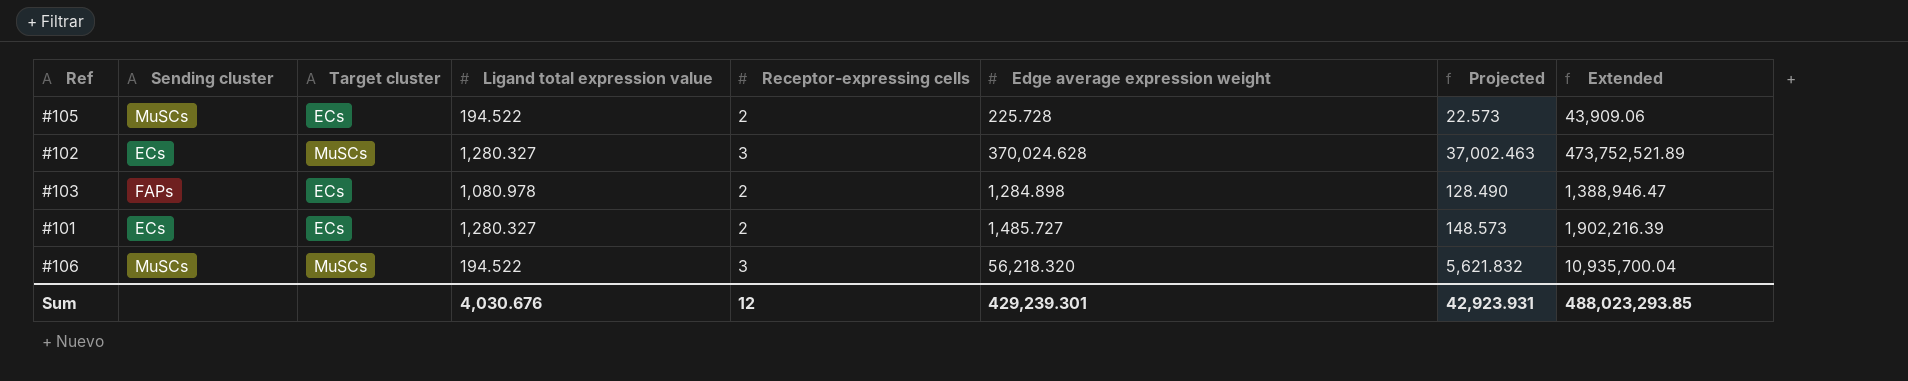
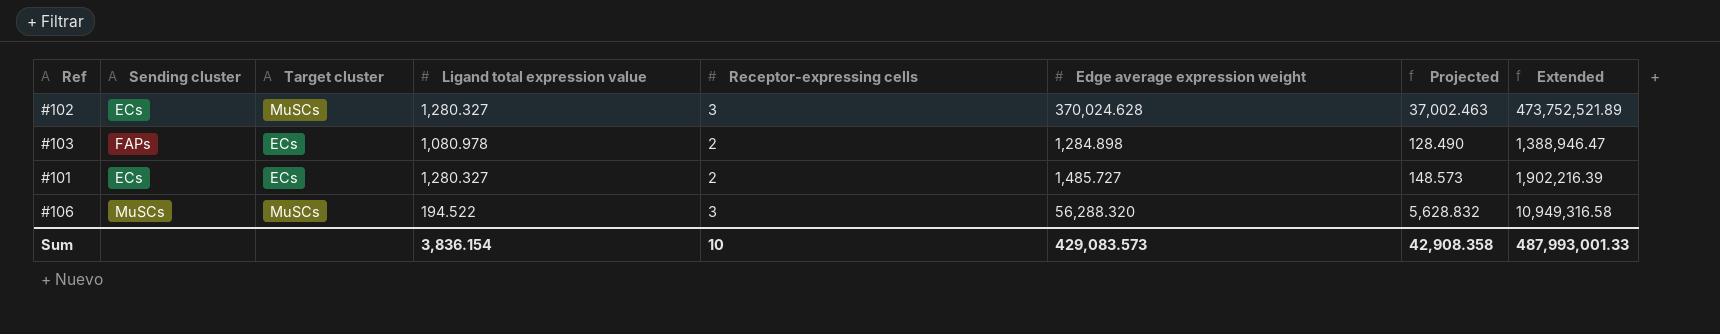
row #105: MuSCs | ECs | 194.522 | 2 | 225.728 | 22.573 | 43,909.06 -> none
#106 | Edge average expression weight: 56,218.320 -> 56,288.320
#106 | Projected: 5,621.832 -> 5,628.832
#106 | Extended: 10,935,700.04 -> 10,949,316.58
Sum | Ligand total expression value: 4,030.676 -> 3,836.154
Sum | Receptor-expressing cells: 12 -> 10
Sum | Edge average expression weight: 429,239.301 -> 429,083.573
Sum | Projected: 42,923.931 -> 42,908.358
Sum | Extended: 488,023,293.85 -> 487,993,001.33

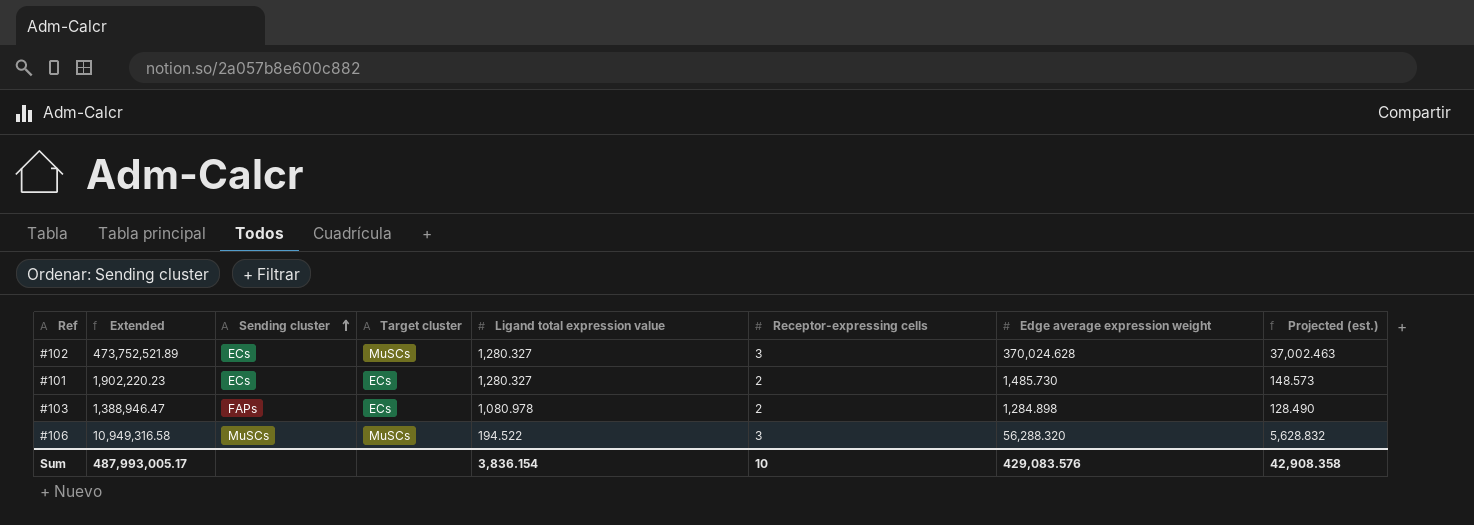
row order: none -> Sending cluster ascending
column Extended | position: 8 -> 2
column name: Projected -> Projected (est.)
#101 | Extended: 1,902,216.39 -> 1,902,220.23
#101 | Edge average expression weight: 1,485.727 -> 1,485.730
Sum | Extended: 487,993,001.33 -> 487,993,005.17
Sum | Edge average expression weight: 429,083.573 -> 429,083.576

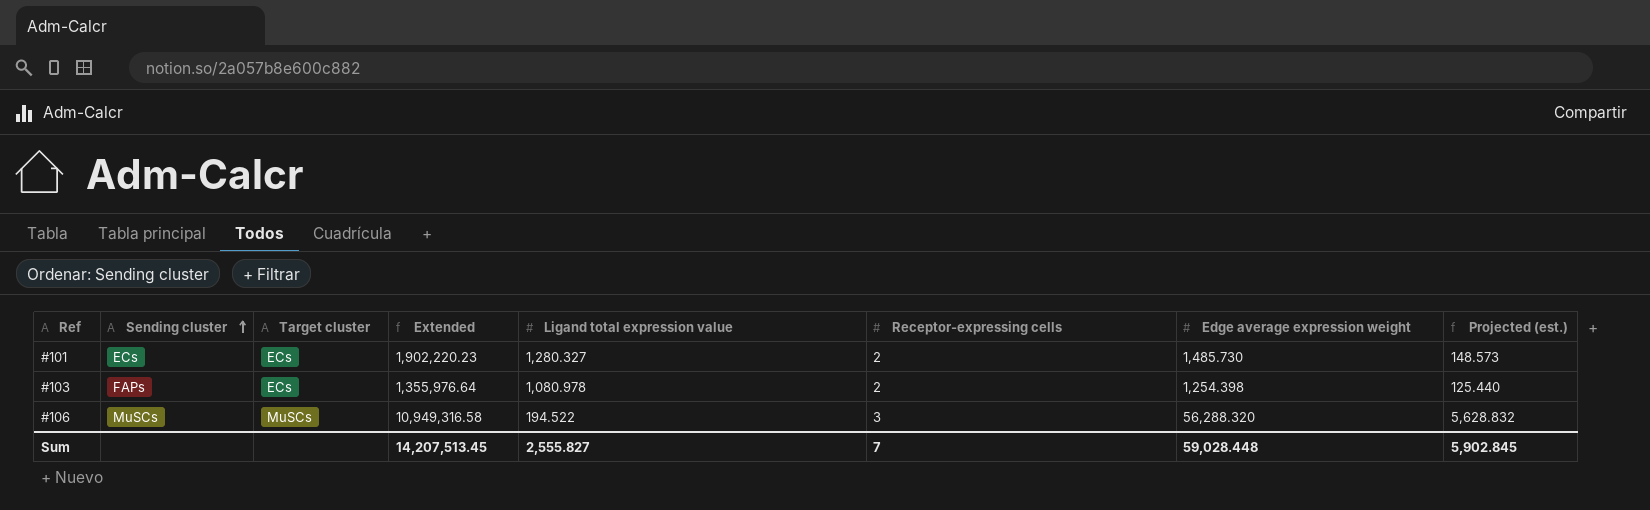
column Extended | position: 2 -> 4
row #102: 473,752,521.89 | ECs | MuSCs | 1,280.327 | 3 | 370,024.628 | 37,002.463 -> none
#103 | Extended: 1,388,946.47 -> 1,355,976.64
#103 | Edge average expression weight: 1,284.898 -> 1,254.398
#103 | Projected (est.): 128.490 -> 125.440
Sum | Extended: 487,993,005.17 -> 14,207,513.45
Sum | Ligand total expression value: 3,836.154 -> 2,555.827
Sum | Receptor-expressing cells: 10 -> 7
Sum | Edge average expression weight: 429,083.576 -> 59,028.448
Sum | Projected (est.): 42,908.358 -> 5,902.845

